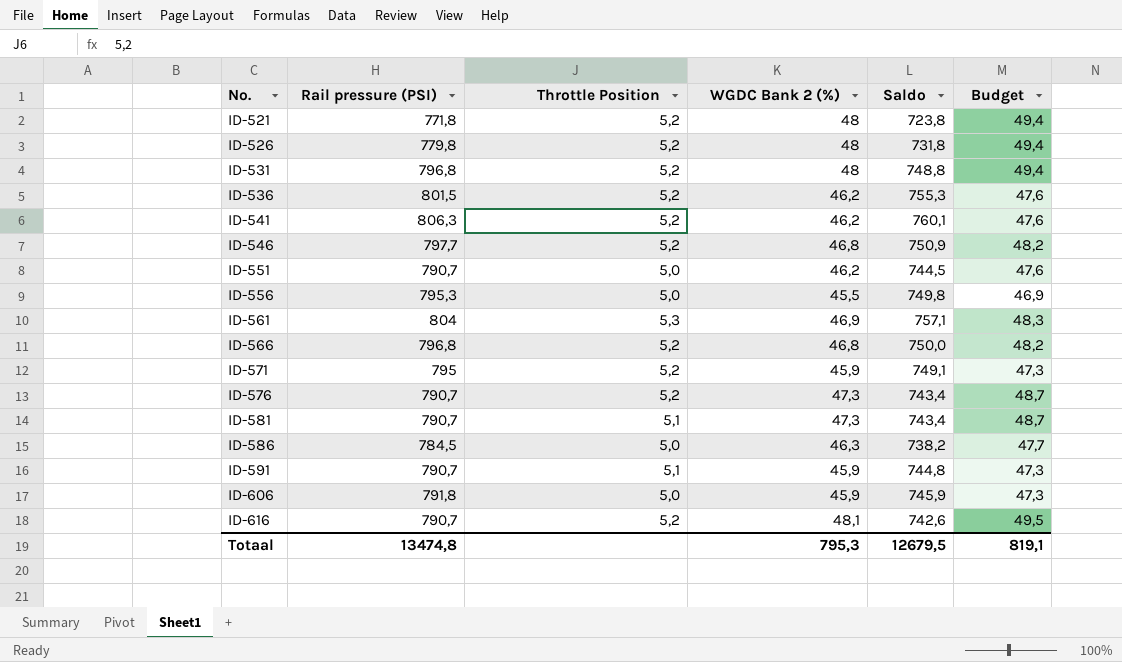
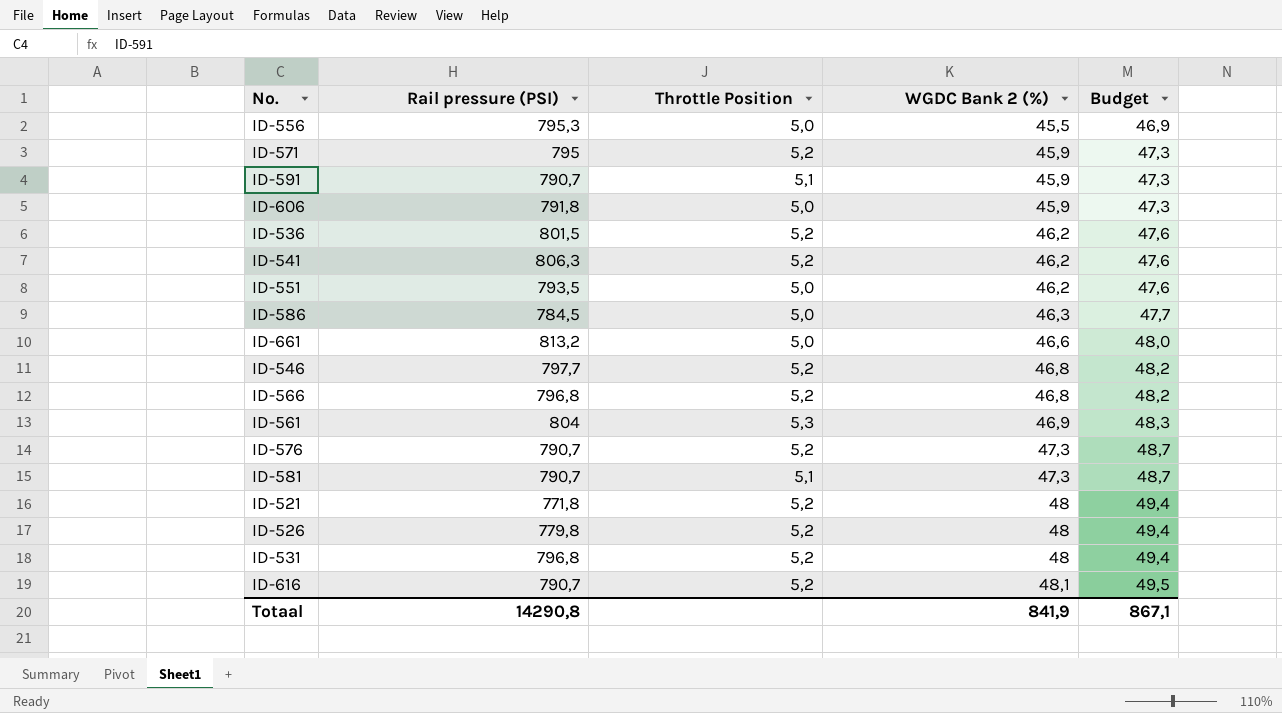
row order: No. ascending -> WGDC Bank 2 (%) ascending
column Saldo | formula: [Rail pressure (PSI)] - [WGDC Bank 2 (%)] -> none
ID-551 | Rail pressure (PSI): 790,7 -> 793,5
row ID-661: none -> 813,2 | 5,0 | 46,6 | 48,0
Totaal | Rail pressure (PSI): 13474,8 -> 14290,8
Totaal | WGDC Bank 2 (%): 795,3 -> 841,9
Totaal | Budget: 819,1 -> 867,1

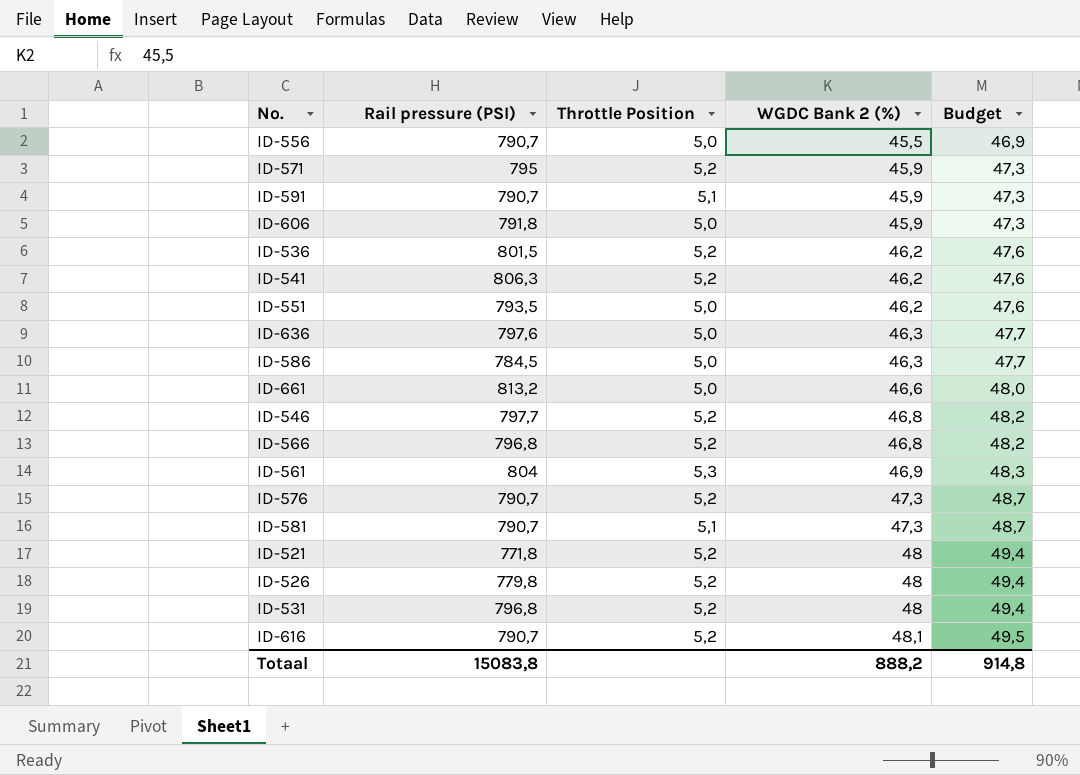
ID-556 | Rail pressure (PSI): 795,3 -> 790,7
row ID-636: none -> 797,6 | 5,0 | 46,3 | 47,7
Totaal | Rail pressure (PSI): 14290,8 -> 15083,8
Totaal | WGDC Bank 2 (%): 841,9 -> 888,2
Totaal | Budget: 867,1 -> 914,8

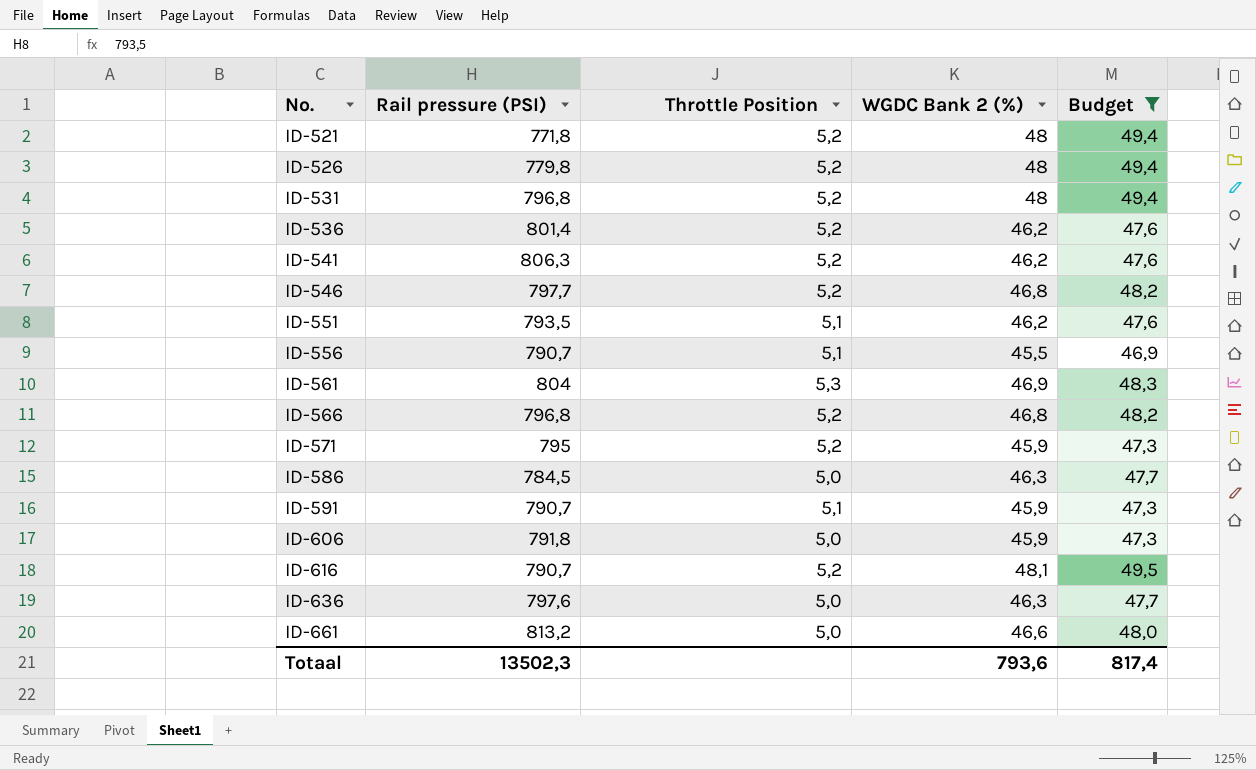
filter: none -> Budget != 48,7
row order: WGDC Bank 2 (%) ascending -> No. ascending
ID-536 | Rail pressure (PSI): 801,5 -> 801,4
ID-551 | Throttle Position: 5,0 -> 5,1
ID-556 | Throttle Position: 5,0 -> 5,1
Totaal | Rail pressure (PSI): 15083,8 -> 13502,3
Totaal | WGDC Bank 2 (%): 888,2 -> 793,6
Totaal | Budget: 914,8 -> 817,4

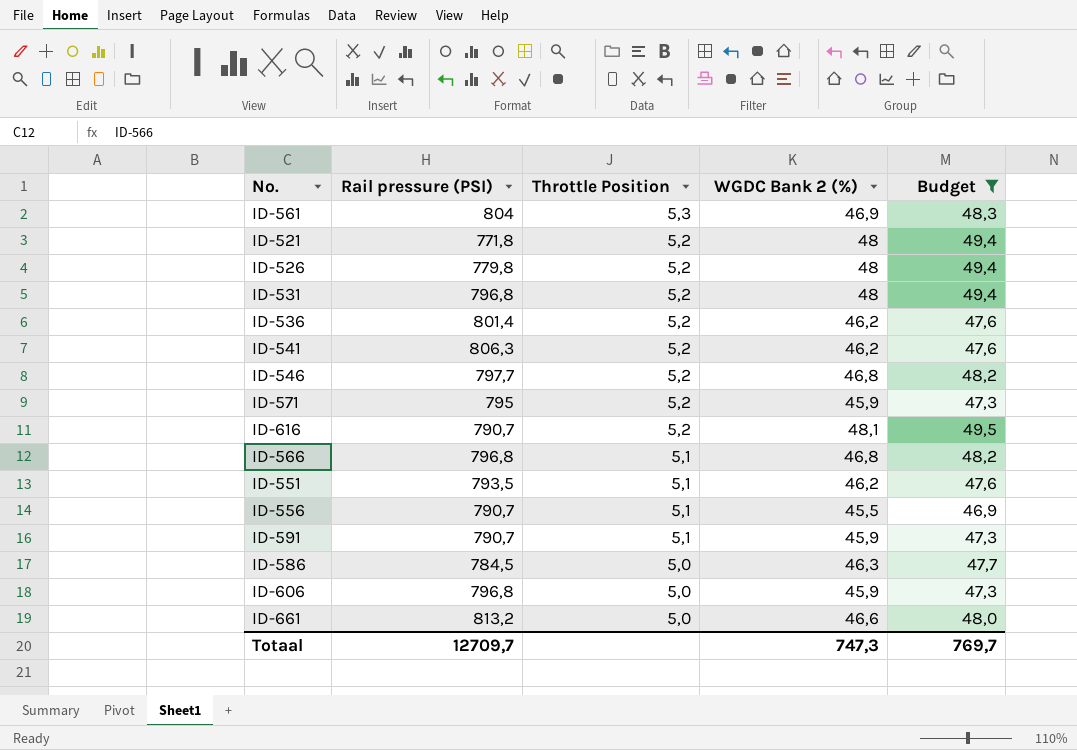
row order: No. ascending -> Throttle Position descending
row ID-636: 797,6 | 5,0 | 46,3 | 47,7 -> none
ID-566 | Throttle Position: 5,2 -> 5,1
ID-606 | Rail pressure (PSI): 791,8 -> 796,8
Totaal | Rail pressure (PSI): 13502,3 -> 12709,7
Totaal | WGDC Bank 2 (%): 793,6 -> 747,3
Totaal | Budget: 817,4 -> 769,7

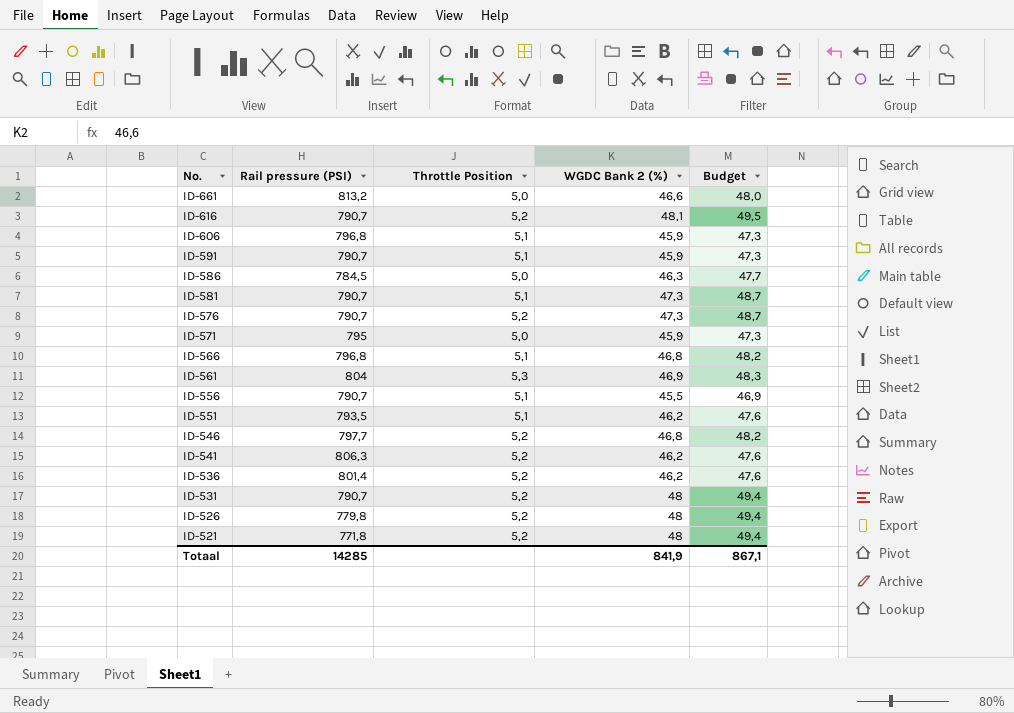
filter: Budget != 48,7 -> none
row order: Throttle Position descending -> No. descending
ID-606 | Throttle Position: 5,0 -> 5,1
ID-571 | Throttle Position: 5,2 -> 5,0
ID-531 | Rail pressure (PSI): 796,8 -> 790,7
Totaal | Rail pressure (PSI): 12709,7 -> 14285
Totaal | WGDC Bank 2 (%): 747,3 -> 841,9
Totaal | Budget: 769,7 -> 867,1

